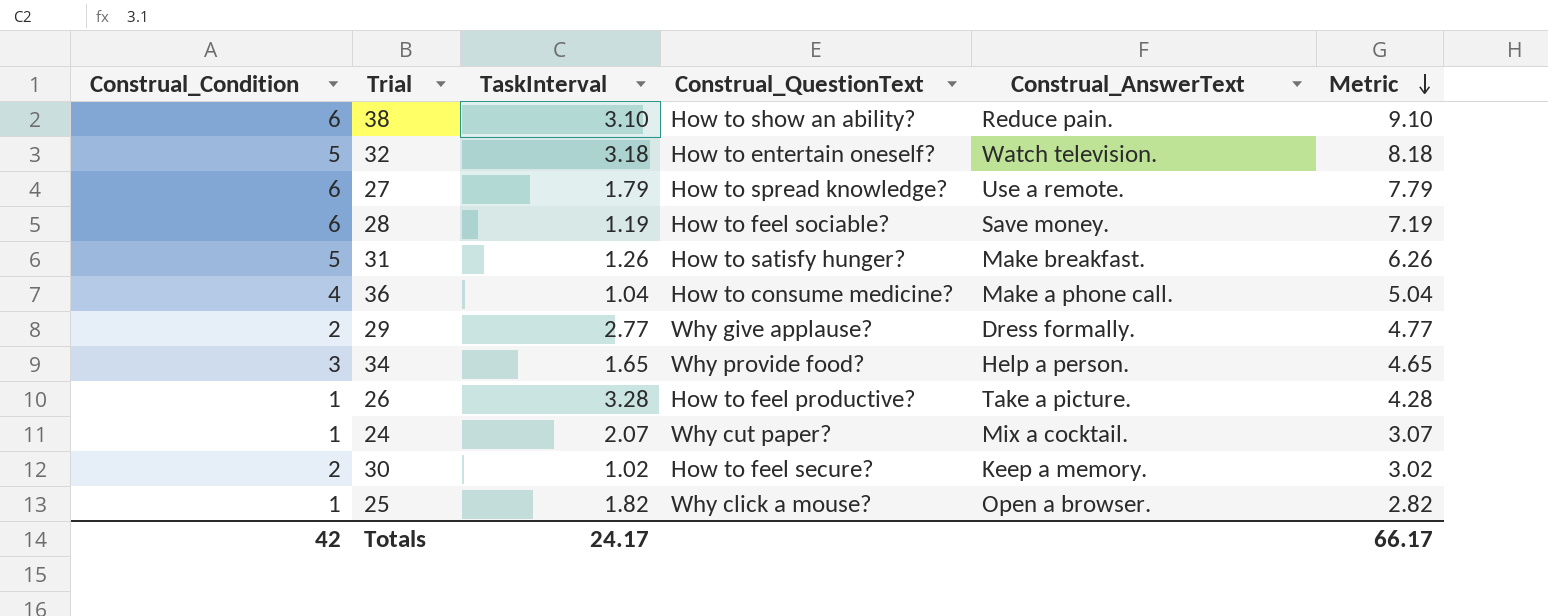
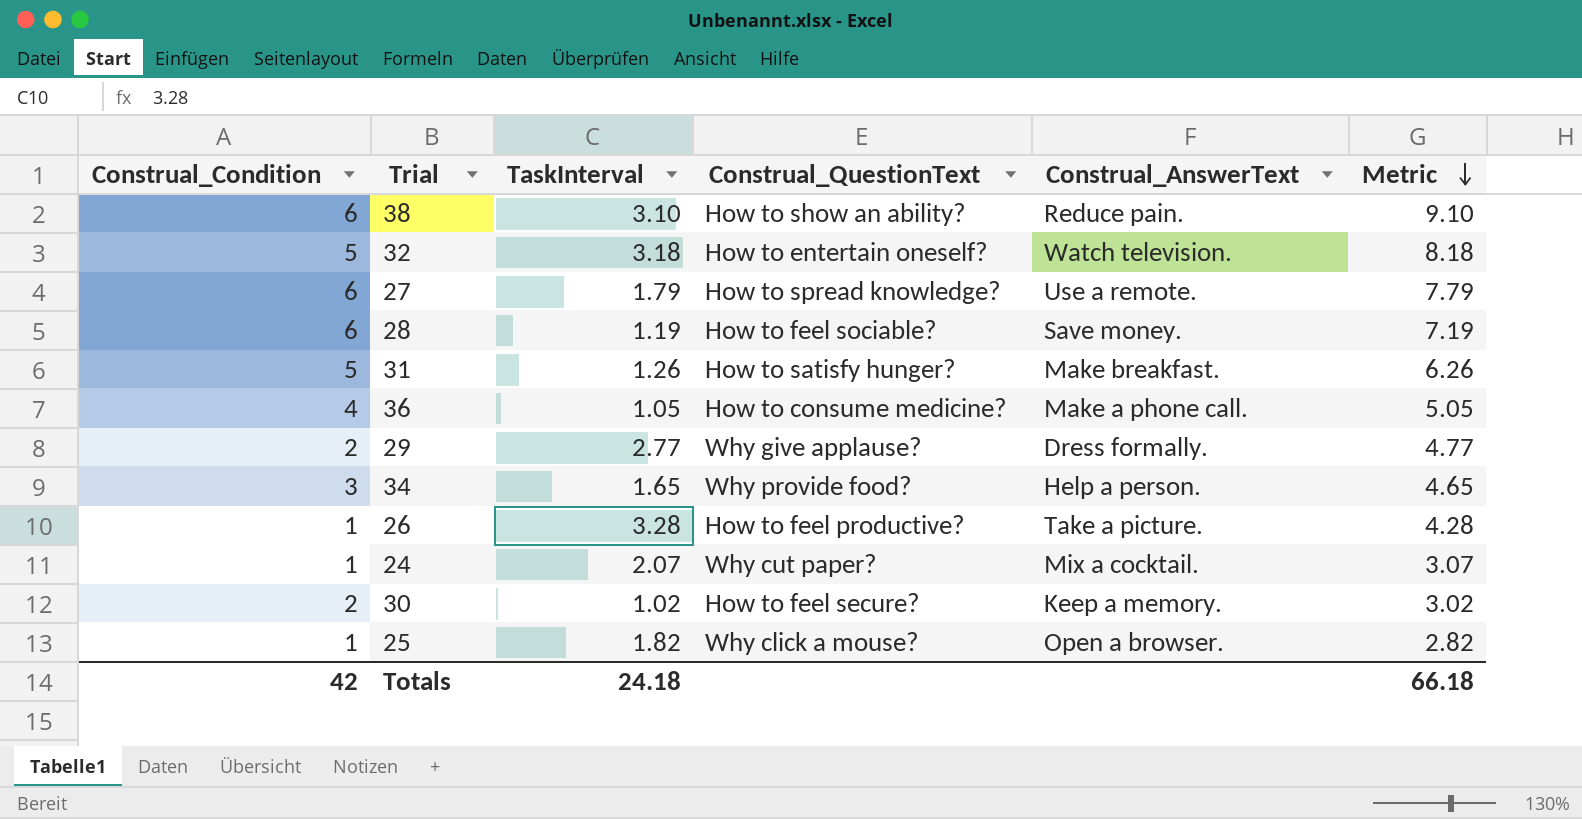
36 | TaskInterval: 1.04 -> 1.05
36 | Metric: 5.04 -> 5.05
Totals | TaskInterval: 24.17 -> 24.18
Totals | Metric: 66.17 -> 66.18

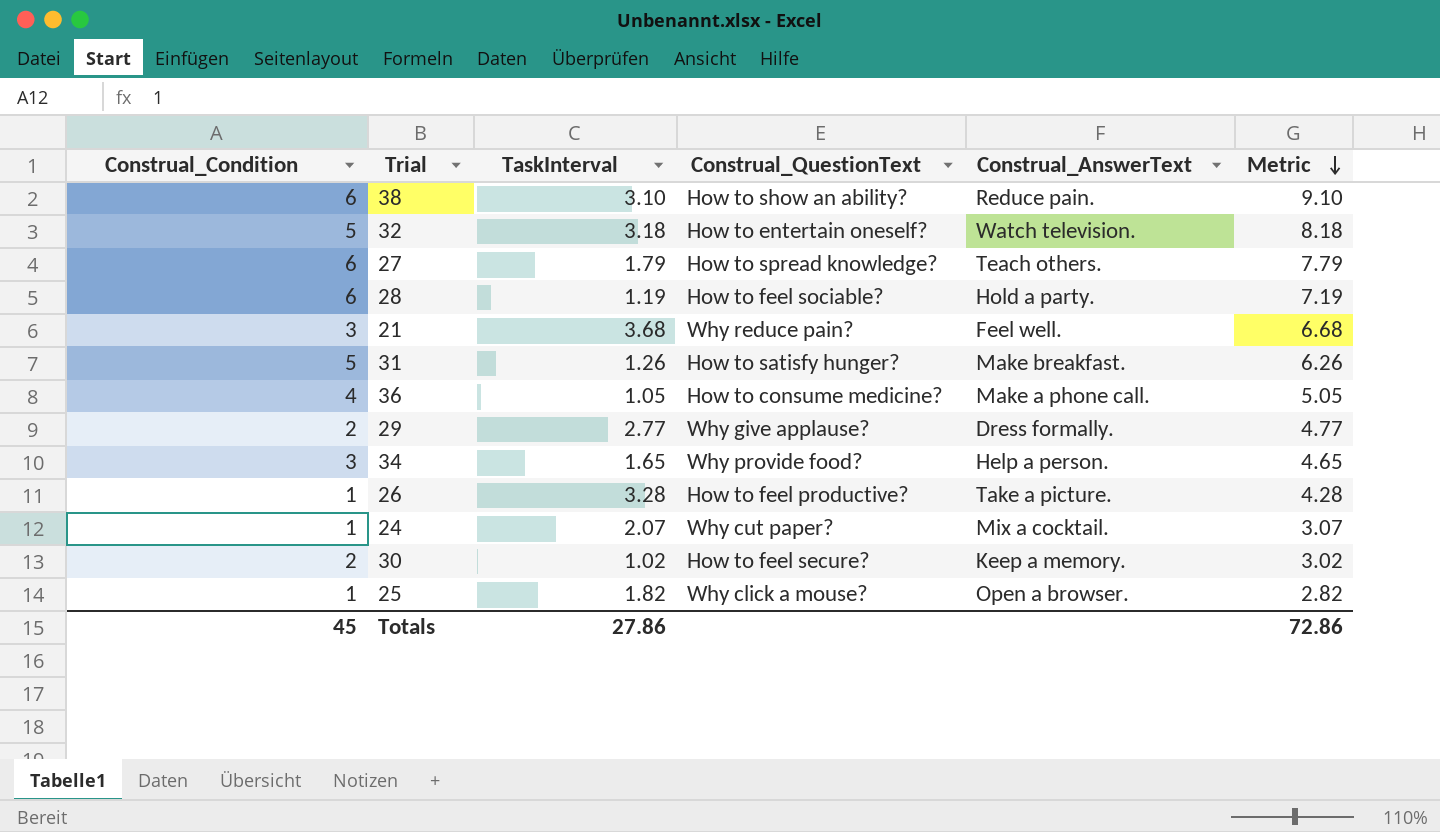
27 | Construal_AnswerText: Use a remote. -> Teach others.
28 | Construal_AnswerText: Save money. -> Hold a party.
row 21: none -> 3 | 3.68 | Why reduce pain? | Feel well. | 6.68
Totals | Construal_Condition: 42 -> 45
Totals | TaskInterval: 24.18 -> 27.86
Totals | Metric: 66.18 -> 72.86

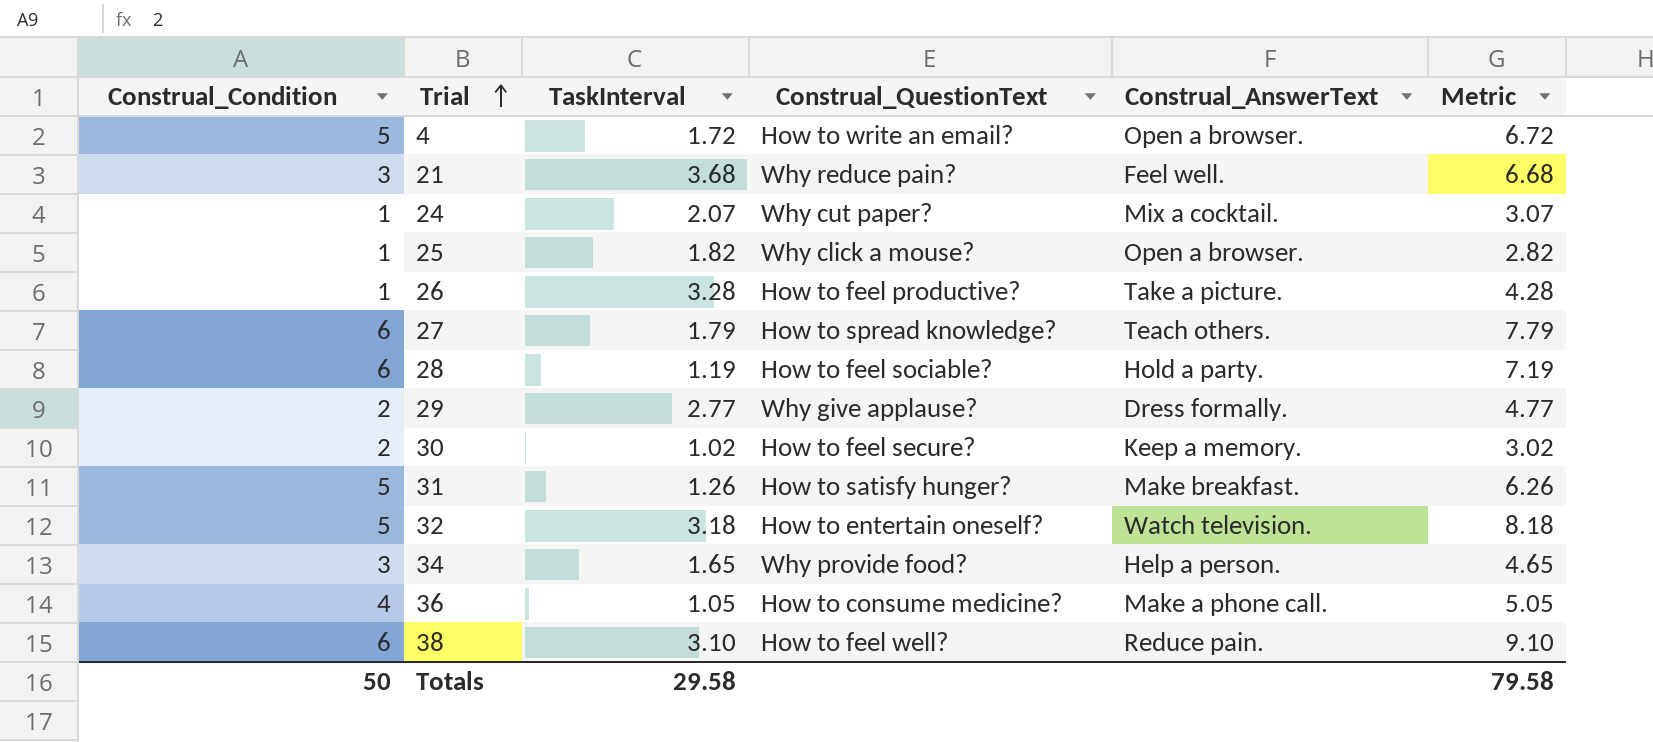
row order: Metric descending -> Trial ascending
row 4: none -> 5 | 1.72 | How to write an email? | Open a browser. | 6.72
38 | Construal_QuestionText: How to show an ability? -> How to feel well?
Totals | Construal_Condition: 45 -> 50
Totals | TaskInterval: 27.86 -> 29.58
Totals | Metric: 72.86 -> 79.58

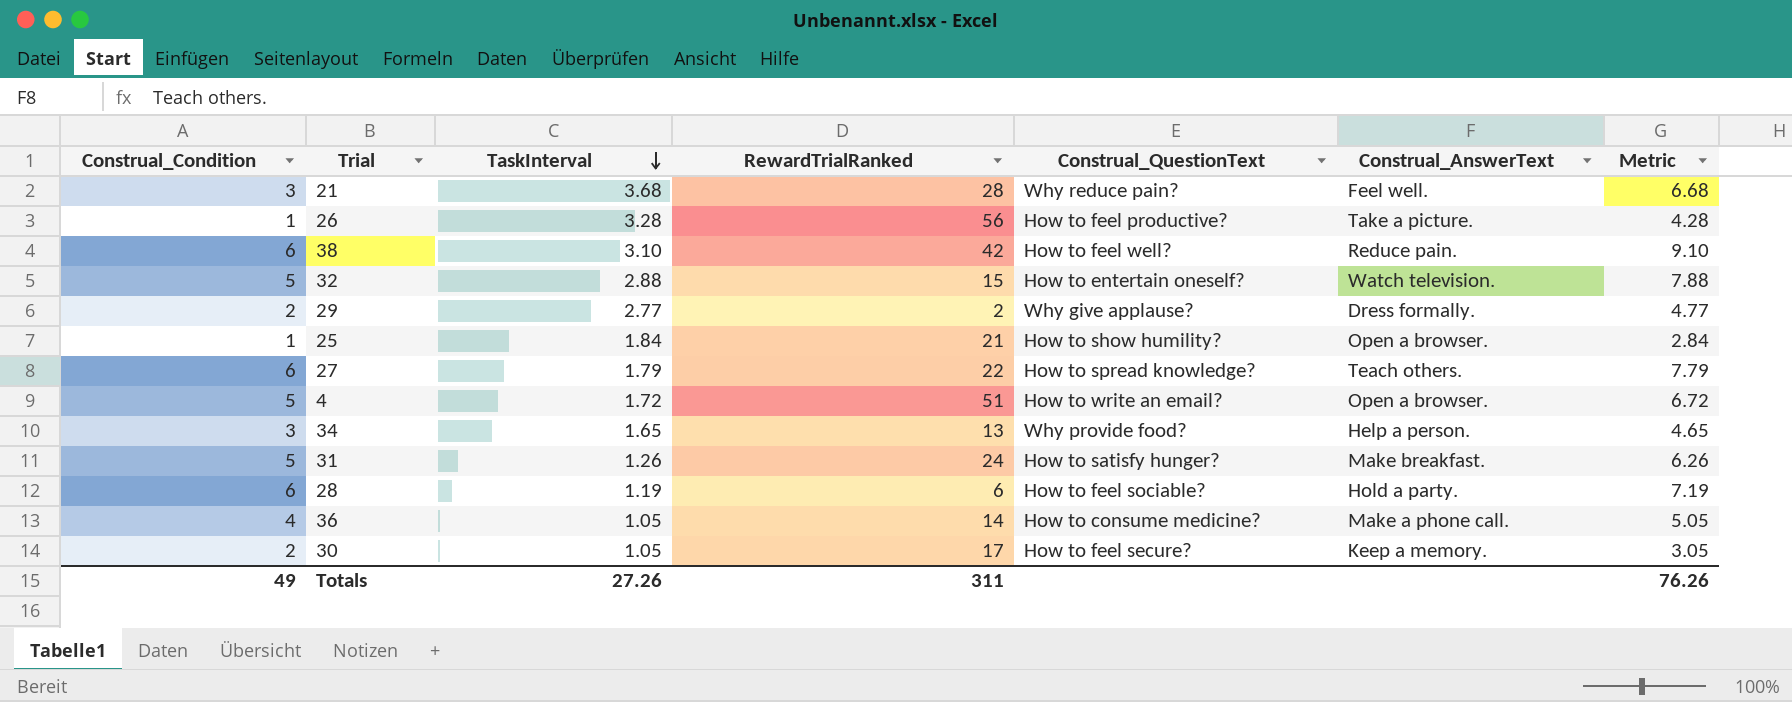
row order: Trial ascending -> TaskInterval descending
column RewardTrialRanked | position: none -> 4
row 24: 1 | 2.07 | Why cut paper? | Mix a cocktail. | 3.07 -> none
32 | TaskInterval: 3.18 -> 2.88
32 | Metric: 8.18 -> 7.88
25 | TaskInterval: 1.82 -> 1.84
25 | Construal_QuestionText: Why click a mouse? -> How to show humility?
25 | Metric: 2.82 -> 2.84
30 | TaskInterval: 1.02 -> 1.05
30 | Metric: 3.02 -> 3.05
Totals | Construal_Condition: 50 -> 49
Totals | TaskInterval: 29.58 -> 27.26
Totals | Metric: 79.58 -> 76.26

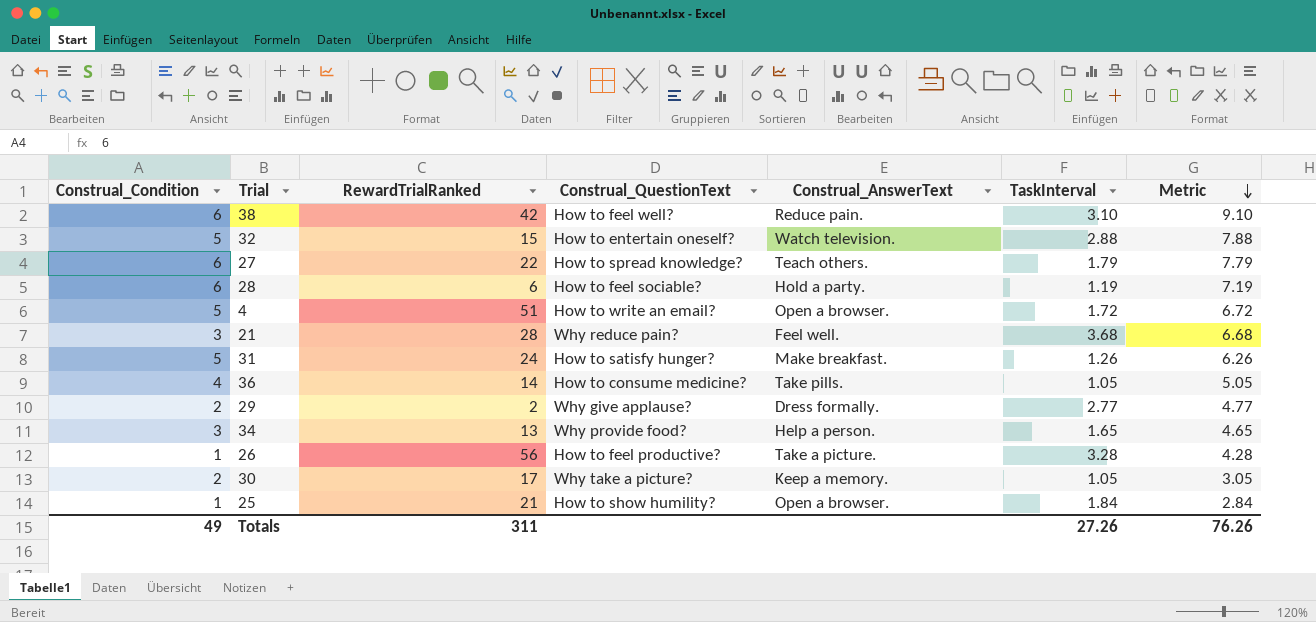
row order: TaskInterval descending -> Metric descending
column TaskInterval | position: 3 -> 6
36 | Construal_AnswerText: Make a phone call. -> Take pills.
30 | Construal_QuestionText: How to feel secure? -> Why take a picture?

